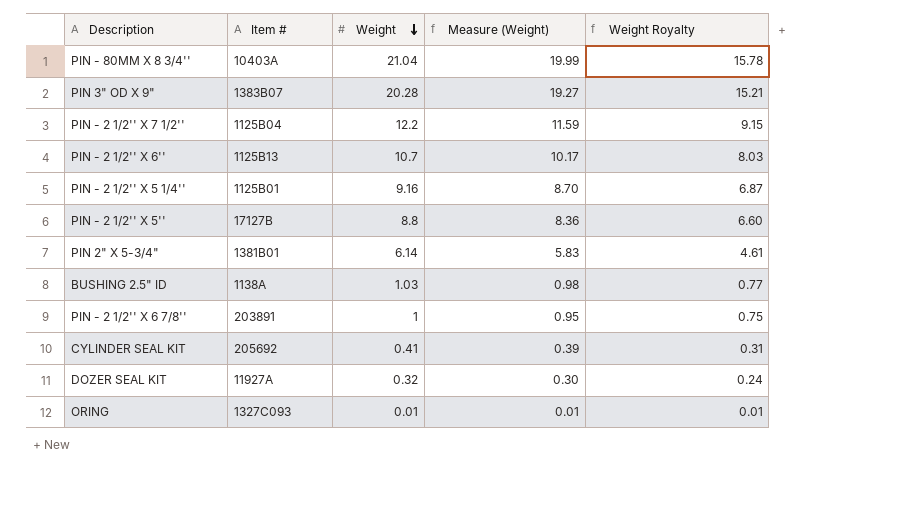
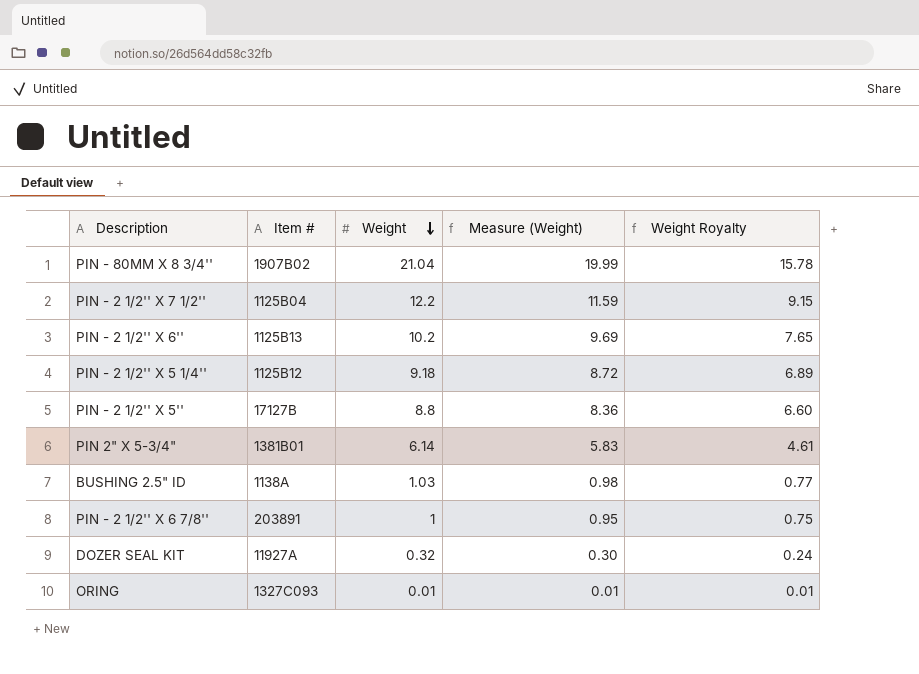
row PIN 3" OD X 9": 1383B07 | 20.28 | 19.27 | 15.21 -> none
row CYLINDER SEAL KIT: 205692 | 0.41 | 0.39 | 0.31 -> none
PIN - 80MM X 8 3/4'' | Item #: 10403A -> 1907B02
PIN - 2 1/2'' X 6'' | Weight: 10.7 -> 10.2
PIN - 2 1/2'' X 6'' | Measure (Weight): 10.17 -> 9.69
PIN - 2 1/2'' X 6'' | Weight Royalty: 8.03 -> 7.65
PIN - 2 1/2'' X 5 1/4'' | Item #: 1125B01 -> 1125B12
PIN - 2 1/2'' X 5 1/4'' | Weight: 9.16 -> 9.18
PIN - 2 1/2'' X 5 1/4'' | Measure (Weight): 8.70 -> 8.72
PIN - 2 1/2'' X 5 1/4'' | Weight Royalty: 6.87 -> 6.89

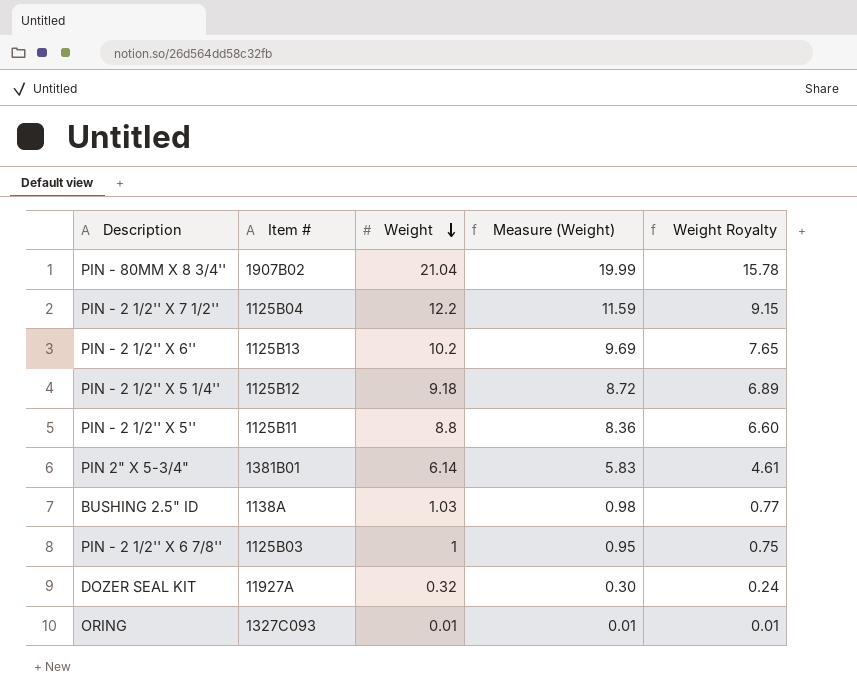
PIN - 2 1/2'' X 5'' | Item #: 17127B -> 1125B11
PIN - 2 1/2'' X 6 7/8'' | Item #: 203891 -> 1125B03

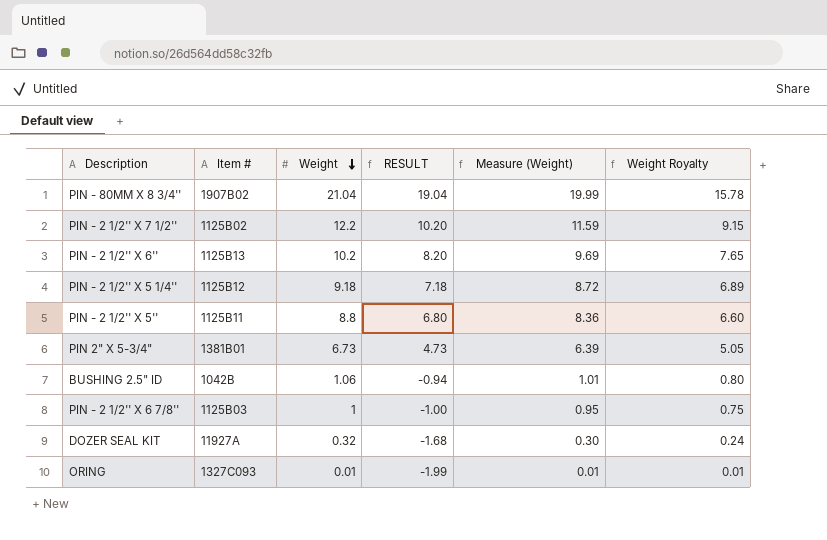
column RESULT | formula: none -> [Weight] - 2
PIN - 2 1/2'' X 7 1/2'' | Item #: 1125B04 -> 1125B02
PIN 2" X 5-3/4" | Weight: 6.14 -> 6.73
PIN 2" X 5-3/4" | Measure (Weight): 5.83 -> 6.39
PIN 2" X 5-3/4" | Weight Royalty: 4.61 -> 5.05
BUSHING 2.5" ID | Item #: 1138A -> 1042B
BUSHING 2.5" ID | Weight: 1.03 -> 1.06
BUSHING 2.5" ID | Measure (Weight): 0.98 -> 1.01
BUSHING 2.5" ID | Weight Royalty: 0.77 -> 0.80

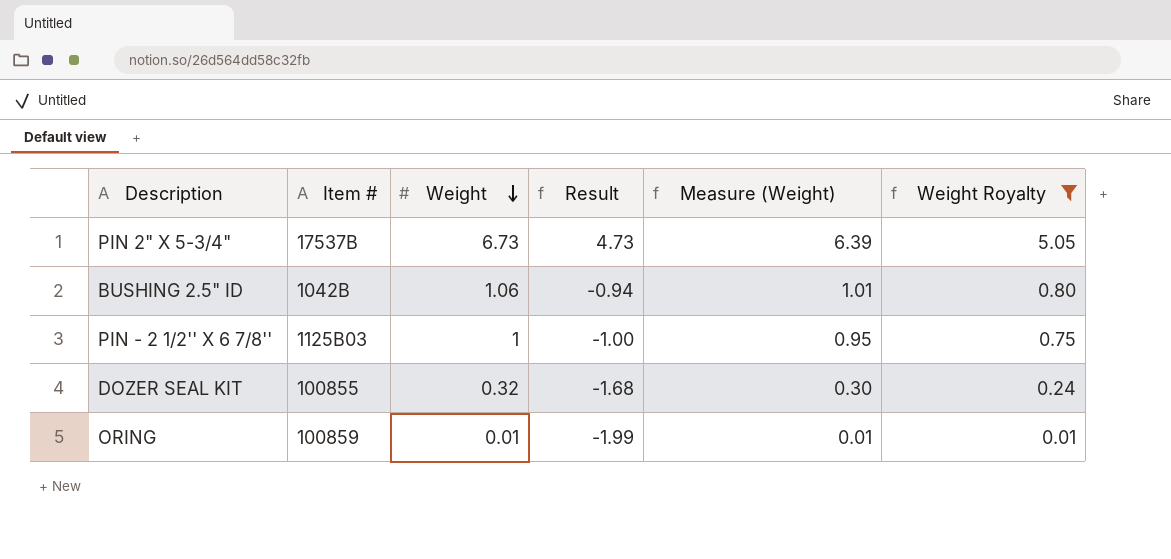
filter: none -> Weight Royalty <= 5.05
column name: RESULT -> Result
PIN 2" X 5-3/4" | Item #: 1381B01 -> 17537B
DOZER SEAL KIT | Item #: 11927A -> 100855
ORING | Item #: 1327C093 -> 100859

